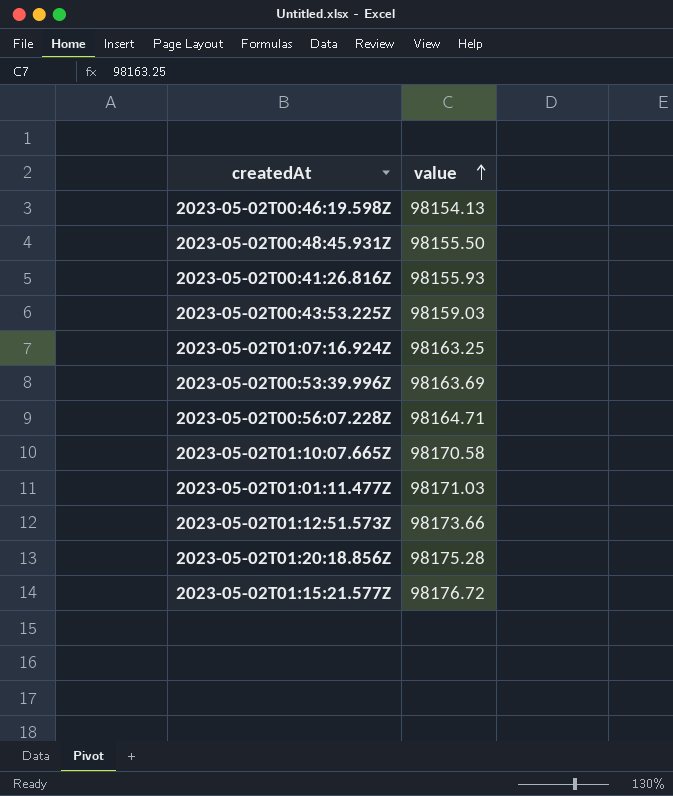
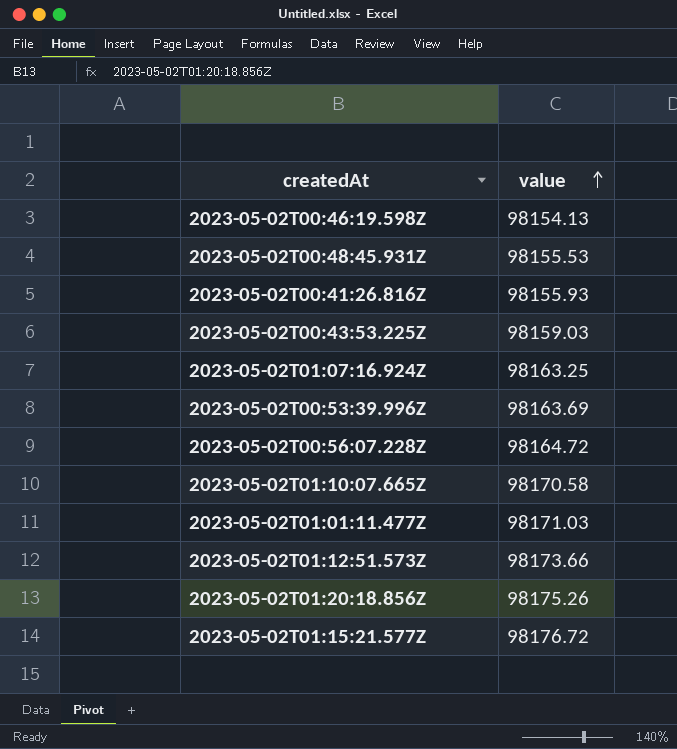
2023-05-02T00:48:45.931Z | value: 98155.50 -> 98155.53
2023-05-02T00:56:07.228Z | value: 98164.71 -> 98164.72
2023-05-02T01:20:18.856Z | value: 98175.28 -> 98175.26

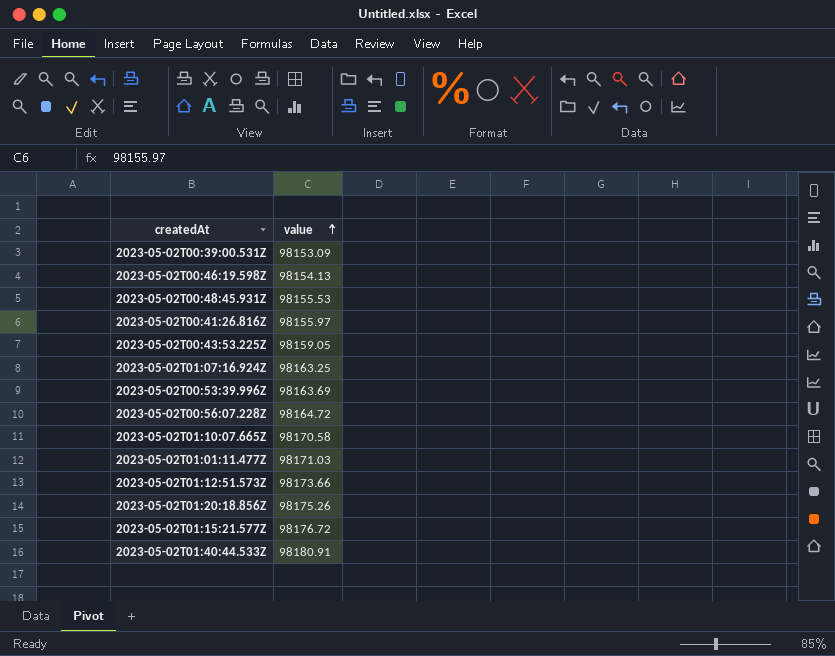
row 2023-05-02T00:39:00.531Z: none -> 98153.09
2023-05-02T00:41:26.816Z | value: 98155.93 -> 98155.97
2023-05-02T00:43:53.225Z | value: 98159.03 -> 98159.05
row 2023-05-02T01:40:44.533Z: none -> 98180.91

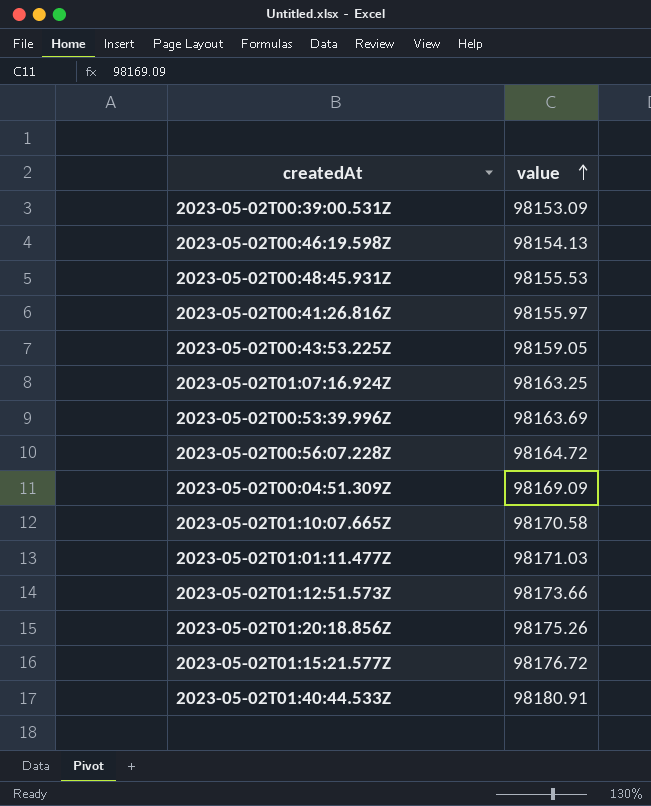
row 2023-05-02T00:04:51.309Z: none -> 98169.09

